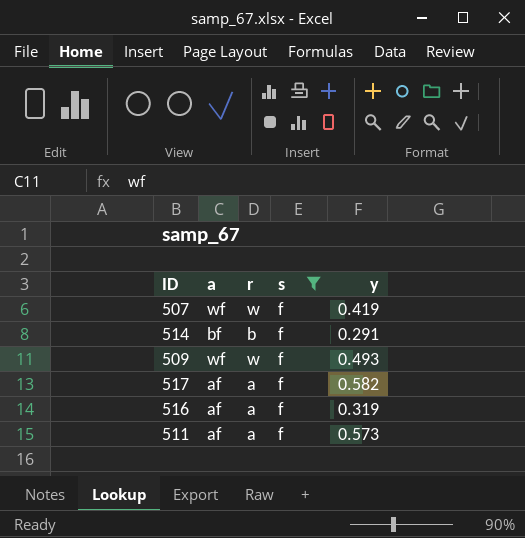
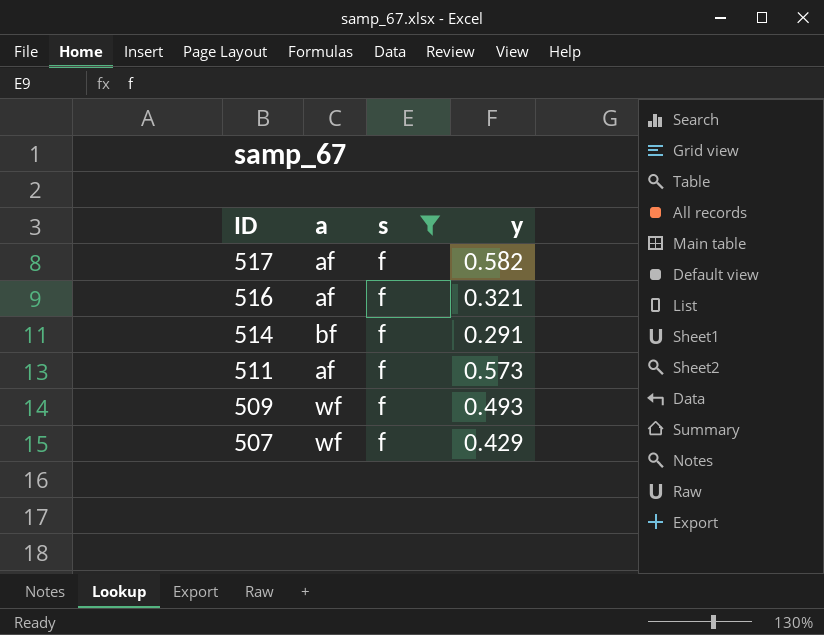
row order: none -> ID descending
column r | position: 3 -> none
516 | y: 0.319 -> 0.321
507 | y: 0.419 -> 0.429

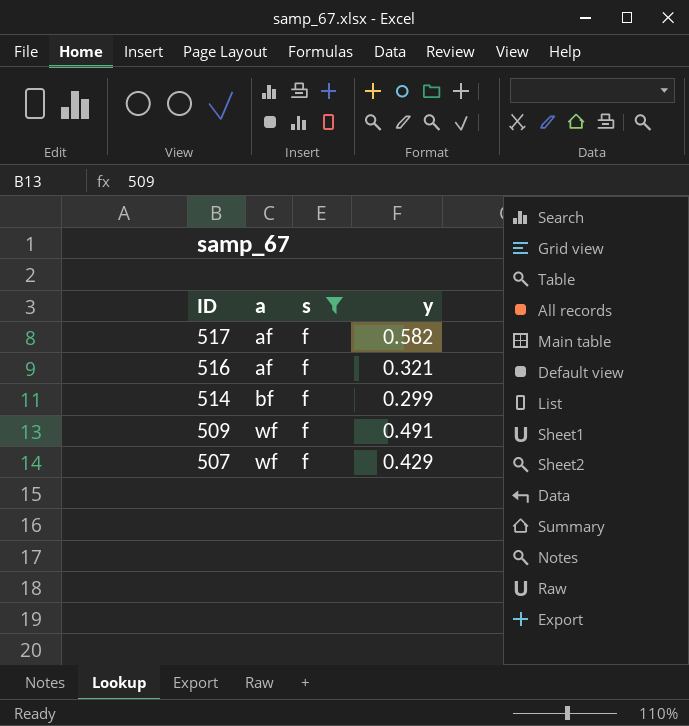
row 511: af | f | 0.573 -> none
514 | y: 0.291 -> 0.299
509 | y: 0.493 -> 0.491

